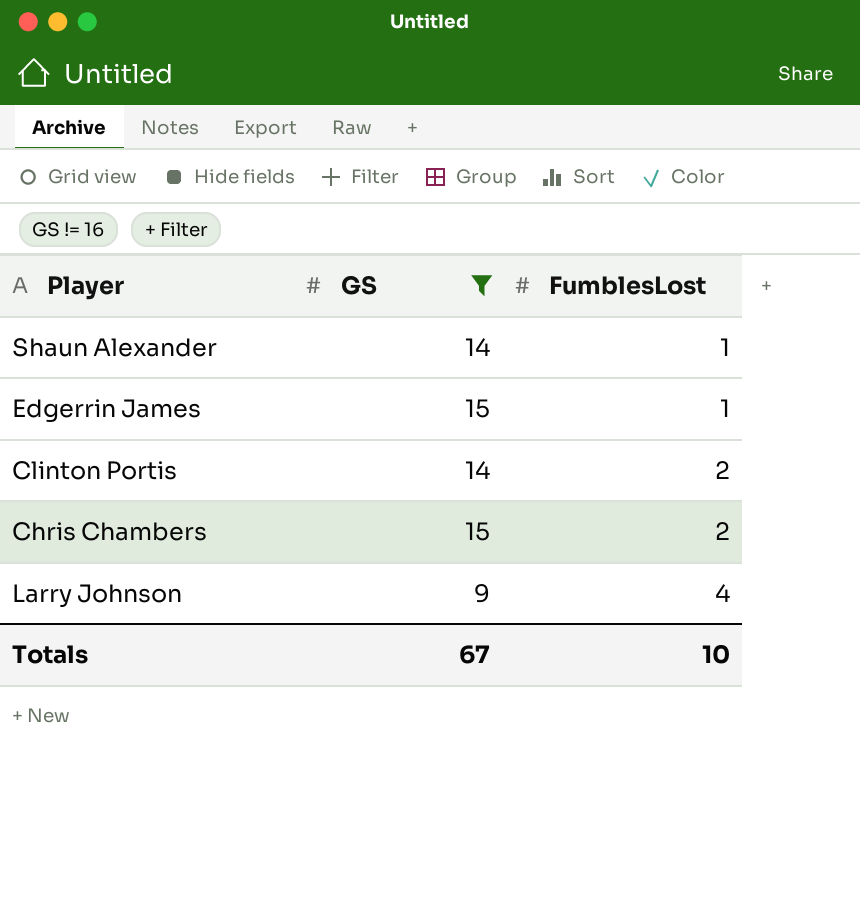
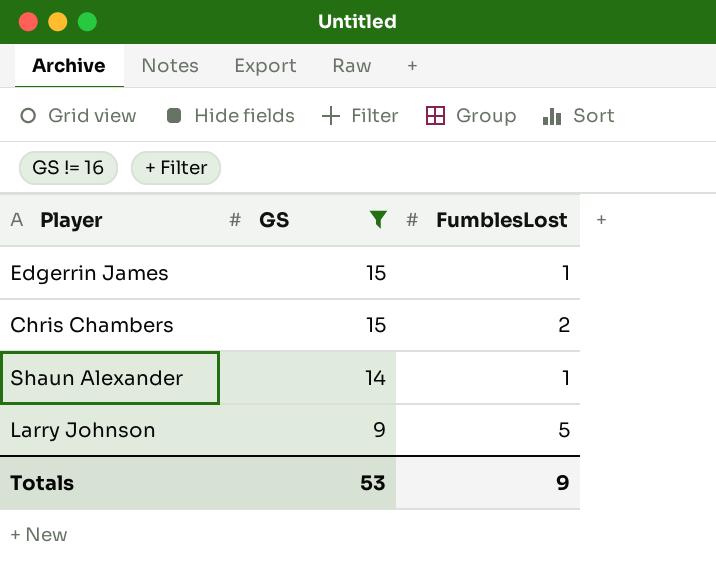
row order: FumblesLost ascending -> GS descending
row Clinton Portis: 14 | 2 -> none
Larry Johnson | FumblesLost: 4 -> 5
Totals | GS: 67 -> 53
Totals | FumblesLost: 10 -> 9

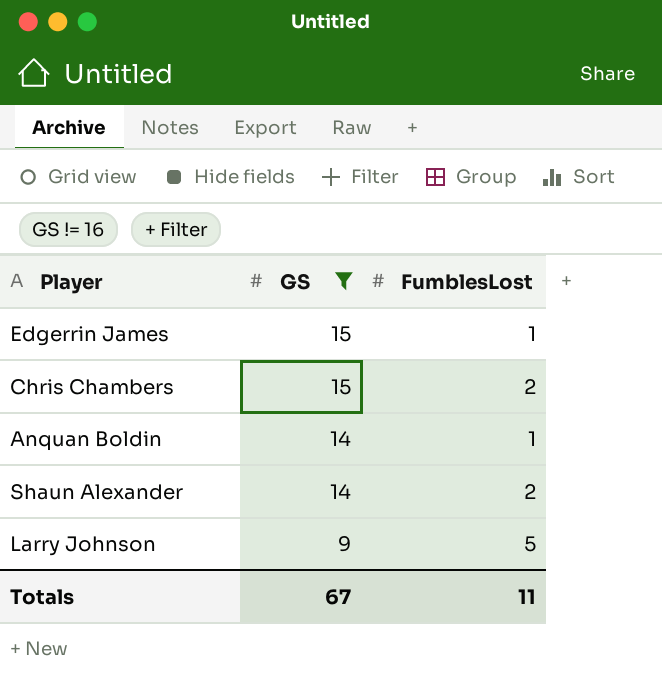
row Anquan Boldin: none -> 14 | 1
Shaun Alexander | FumblesLost: 1 -> 2
Totals | GS: 53 -> 67
Totals | FumblesLost: 9 -> 11

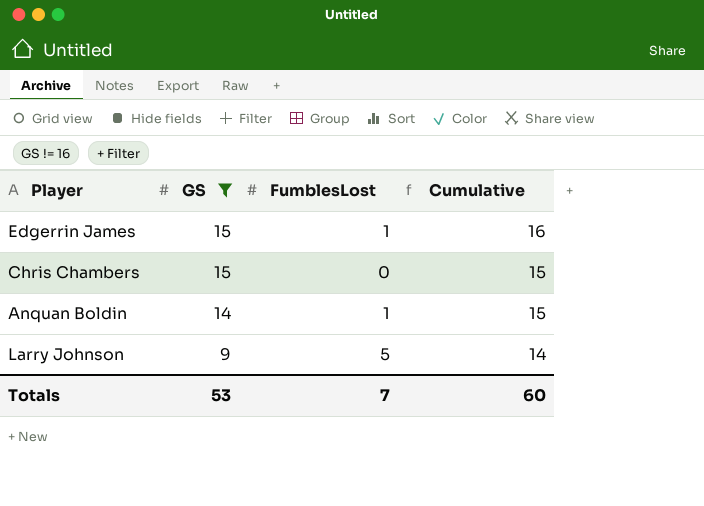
column Cumulative | formula: none -> [GS] + [FumblesLost]
row Shaun Alexander: 14 | 2 -> none
Chris Chambers | FumblesLost: 2 -> 0
Totals | GS: 67 -> 53
Totals | FumblesLost: 11 -> 7

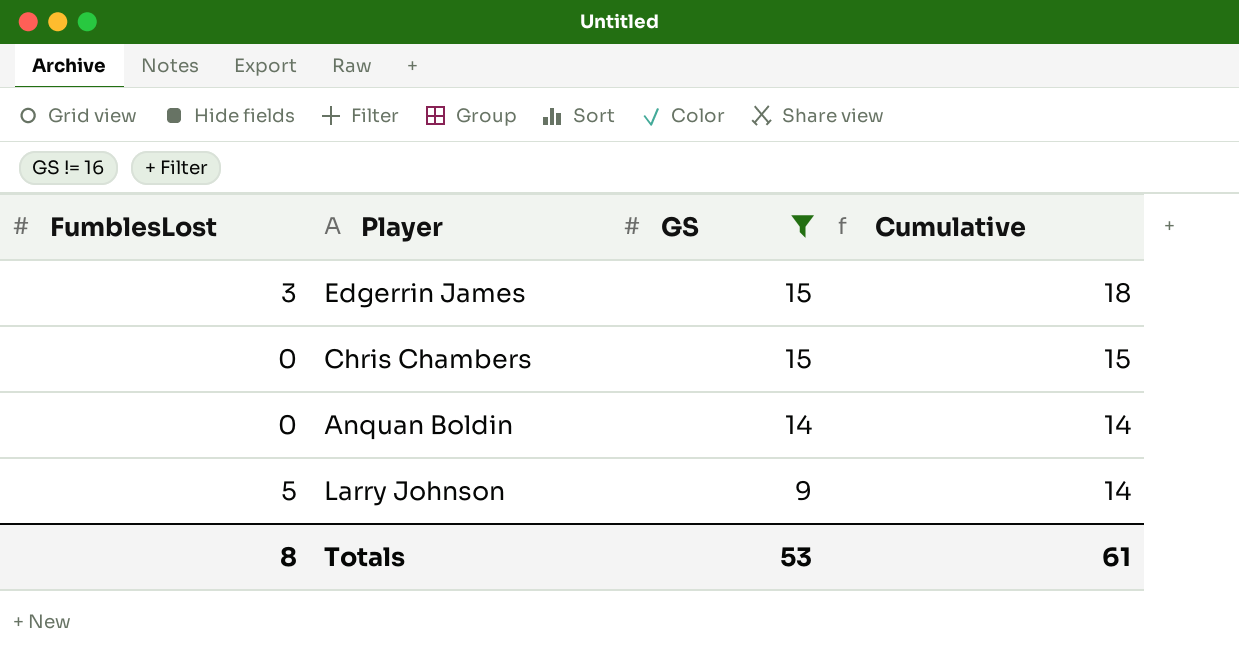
column FumblesLost | position: 3 -> 1
Edgerrin James | FumblesLost: 1 -> 3
Edgerrin James | Cumulative: 16 -> 18
Anquan Boldin | FumblesLost: 1 -> 0
Anquan Boldin | Cumulative: 15 -> 14
Totals | FumblesLost: 7 -> 8
Totals | Cumulative: 60 -> 61

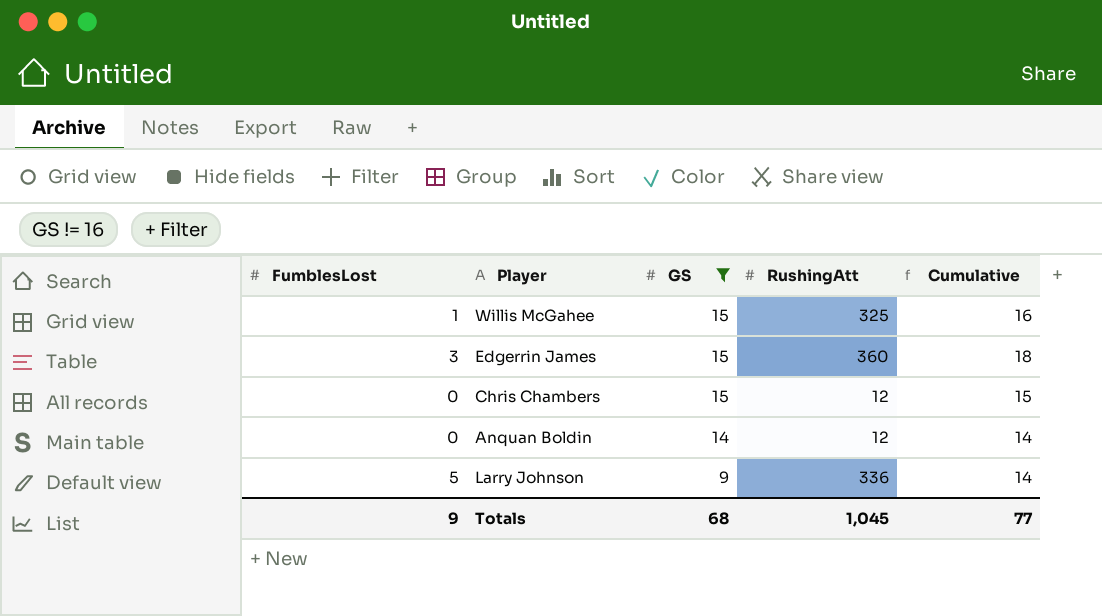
column RushingAtt | position: none -> 4
row Willis McGahee: none -> 1 | 15 | 325 | 16
Totals | FumblesLost: 8 -> 9
Totals | GS: 53 -> 68
Totals | Cumulative: 61 -> 77

